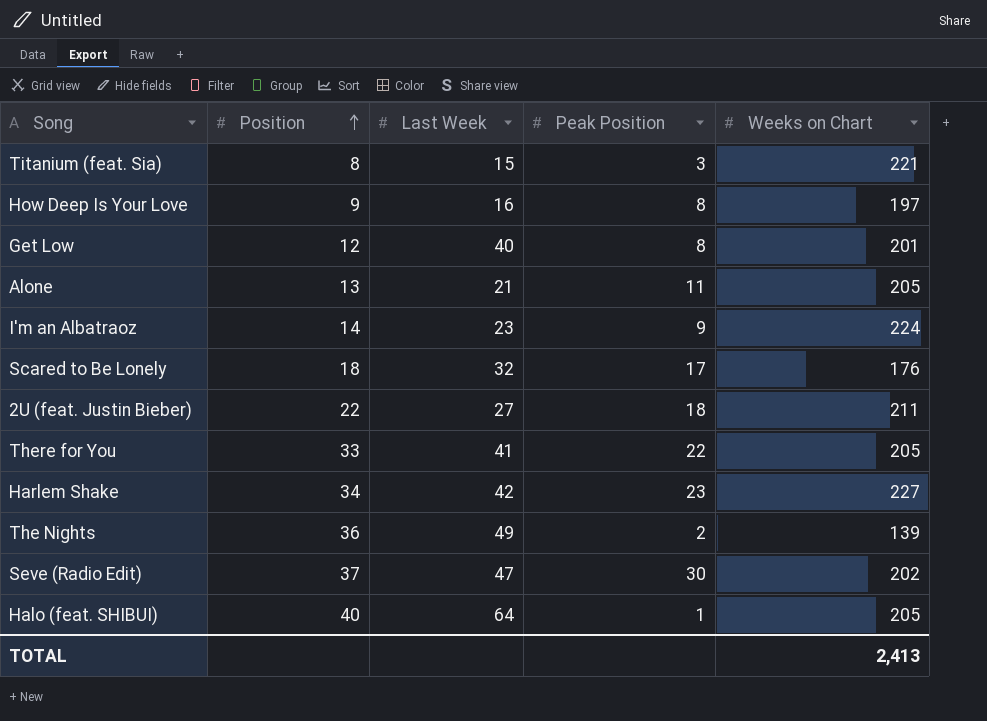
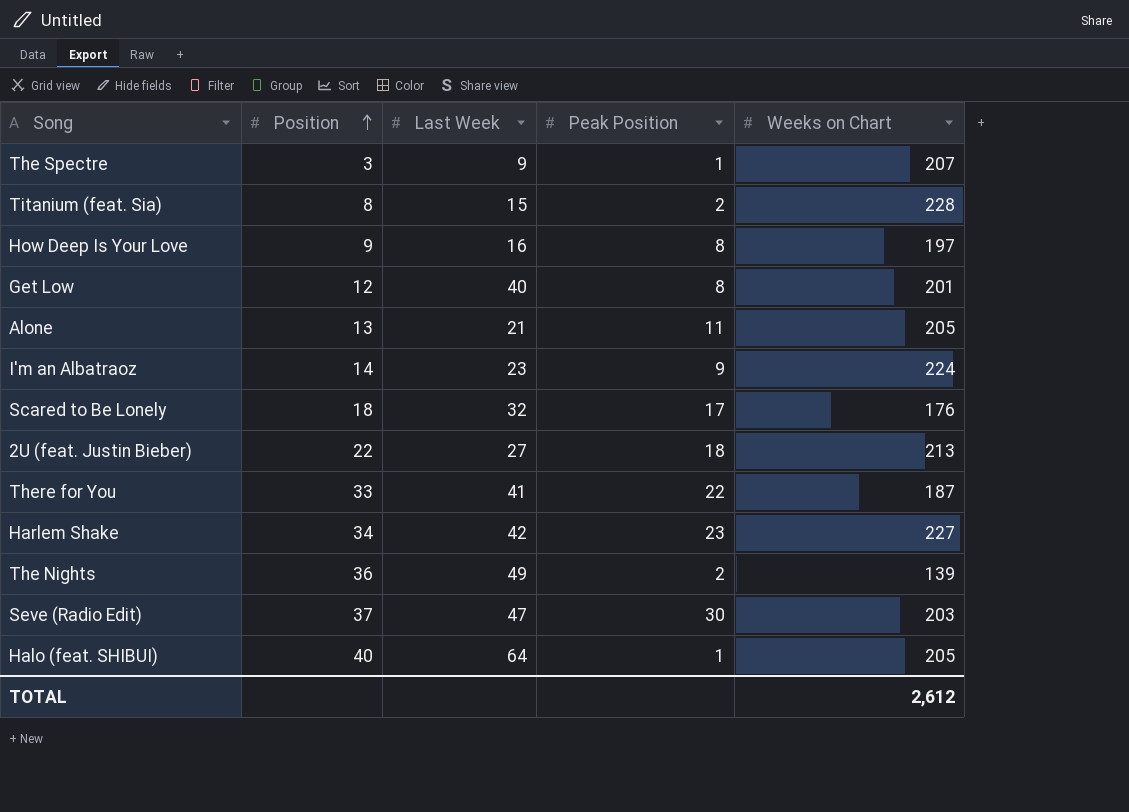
row The Spectre: none -> 3 | 9 | 1 | 207
Titanium (feat. Sia) | Peak Position: 3 -> 2
Titanium (feat. Sia) | Weeks on Chart: 221 -> 228
2U (feat. Justin Bieber) | Weeks on Chart: 211 -> 213
There for You | Weeks on Chart: 205 -> 187
Seve (Radio Edit) | Weeks on Chart: 202 -> 203
TOTAL | Weeks on Chart: 2,413 -> 2,612

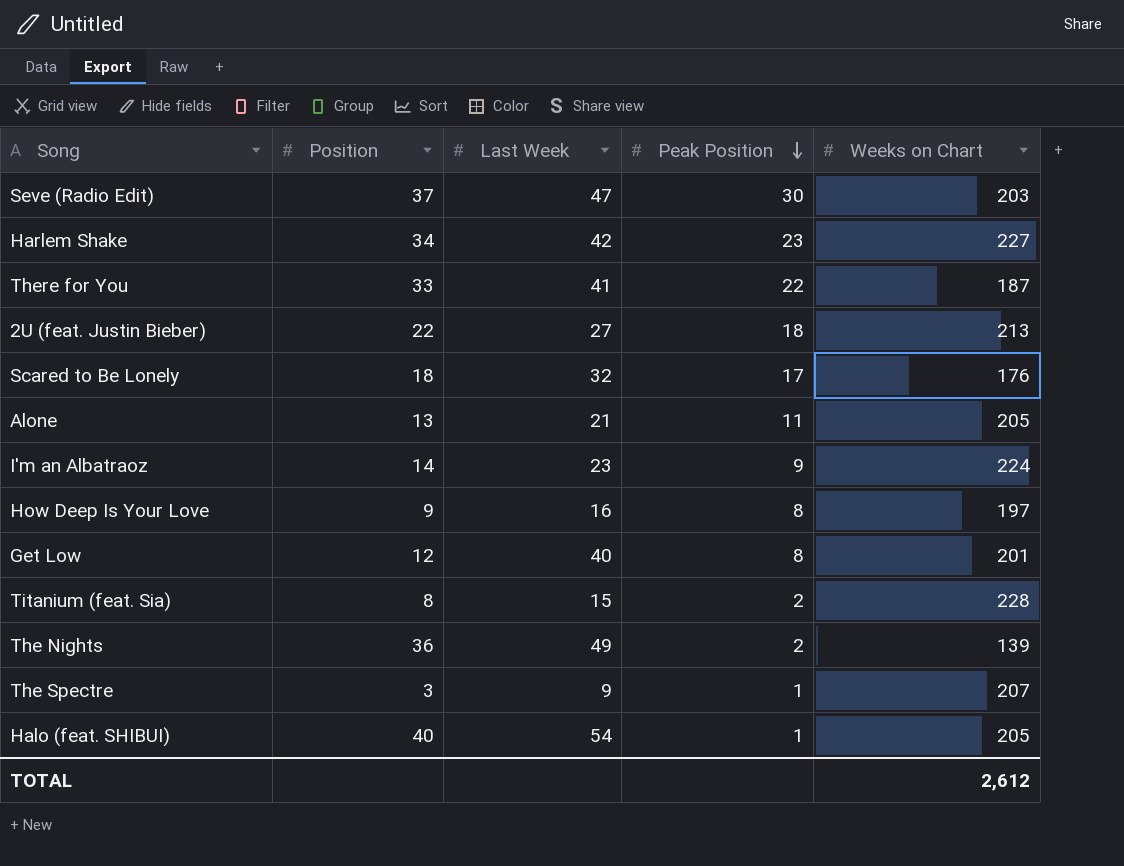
row order: Position ascending -> Peak Position descending
Halo (feat. SHIBUI) | Last Week: 64 -> 54

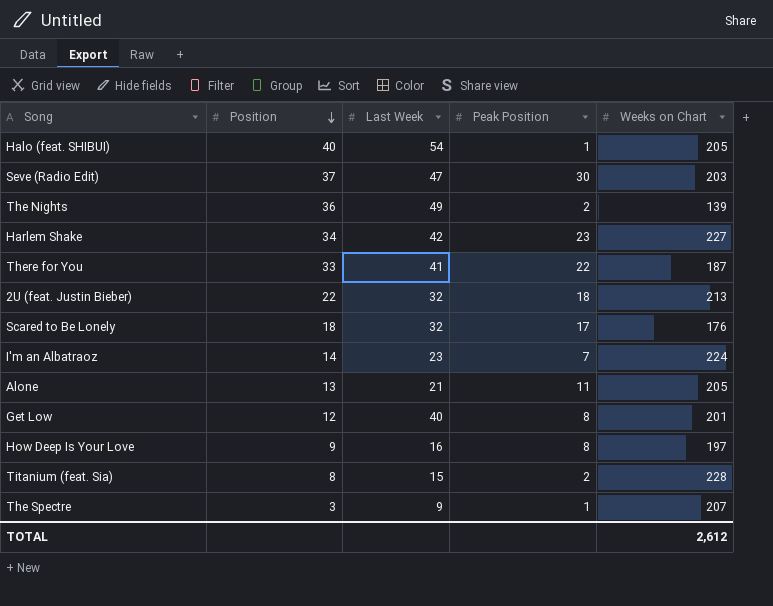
row order: Peak Position descending -> Position descending
2U (feat. Justin Bieber) | Last Week: 27 -> 32
I'm an Albatraoz | Peak Position: 9 -> 7

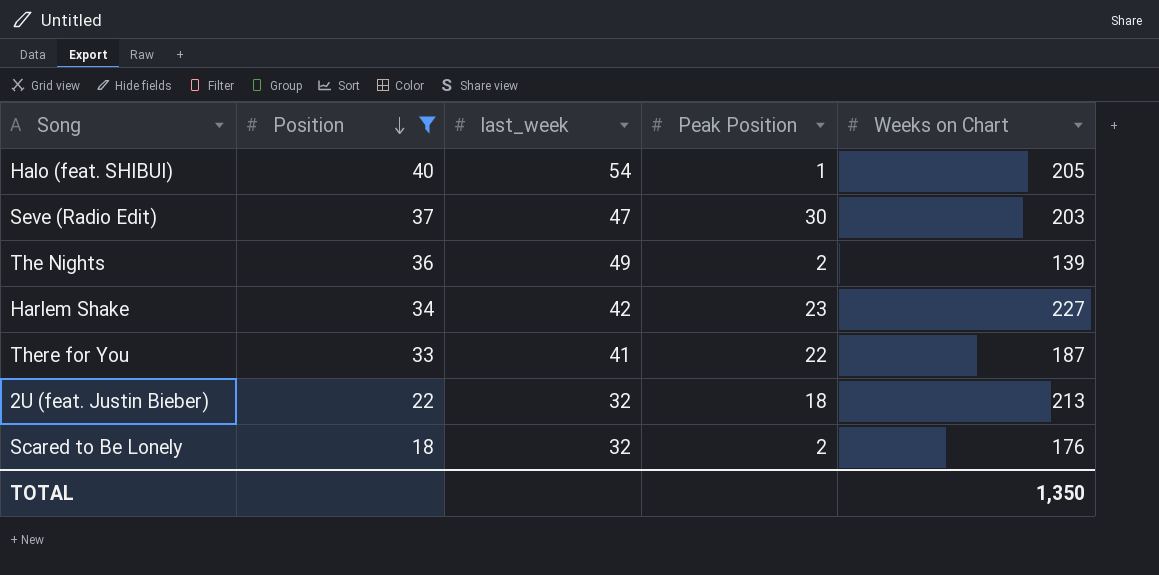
filter: none -> Position >= 18
column name: Last Week -> last_week
Scared to Be Lonely | Peak Position: 17 -> 2
TOTAL | Weeks on Chart: 2,612 -> 1,350

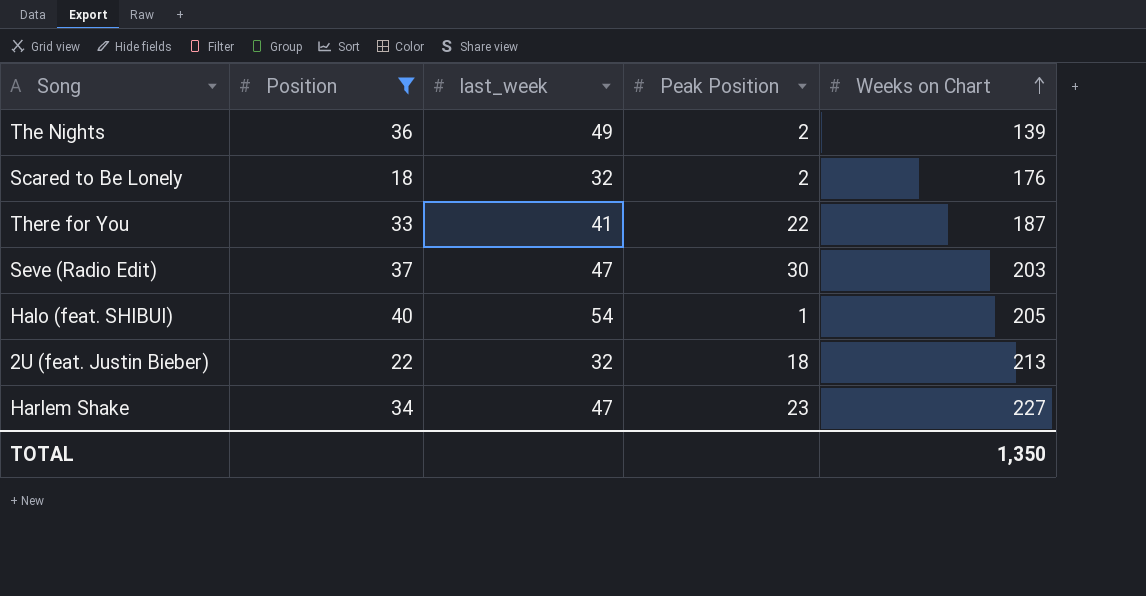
row order: Position descending -> Weeks on Chart ascending
Harlem Shake | last_week: 42 -> 47

